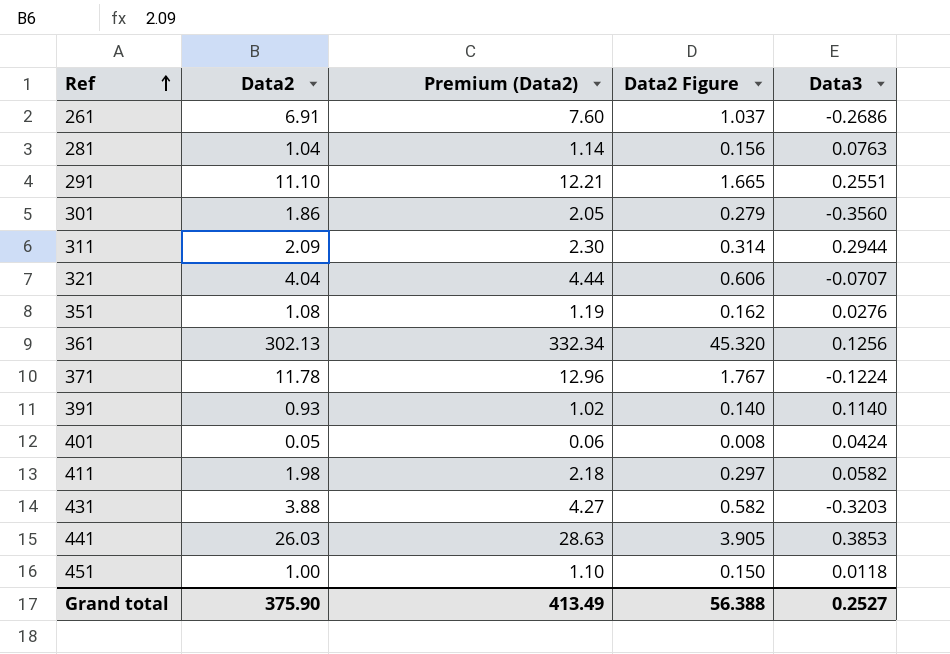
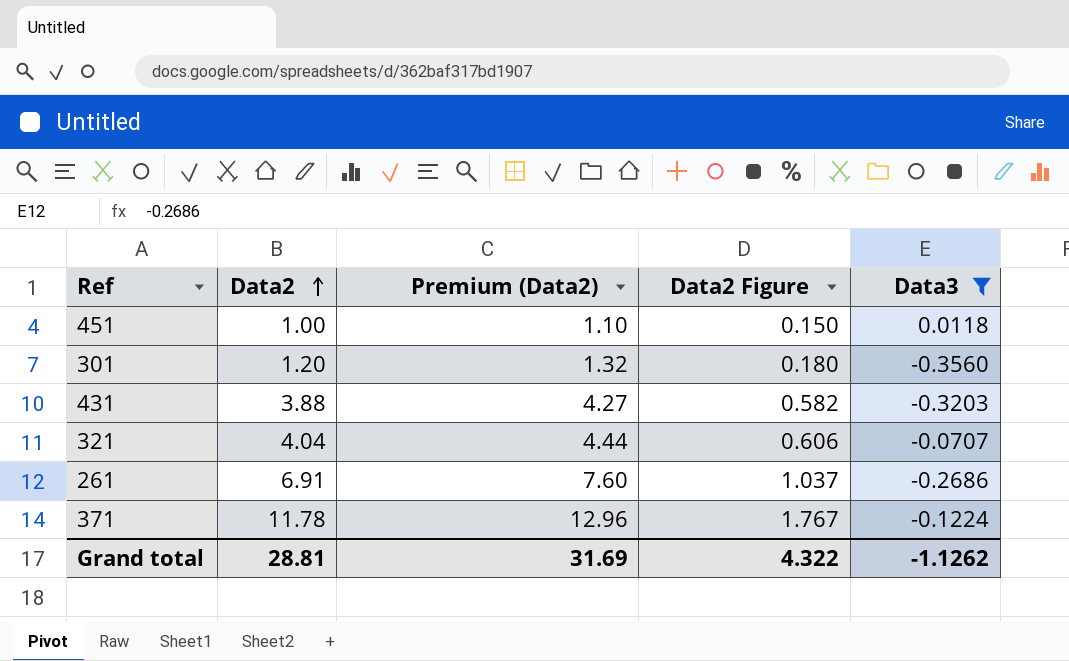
filter: none -> Data3 <= 0.0118
row order: Ref ascending -> Data2 ascending
301 | Data2: 1.86 -> 1.20
301 | Premium (Data2): 2.05 -> 1.32
301 | Data2 Figure: 0.279 -> 0.180
Grand total | Data2: 375.90 -> 28.81
Grand total | Premium (Data2): 413.49 -> 31.69
Grand total | Data2 Figure: 56.388 -> 4.322
Grand total | Data3: 0.2527 -> -1.1262

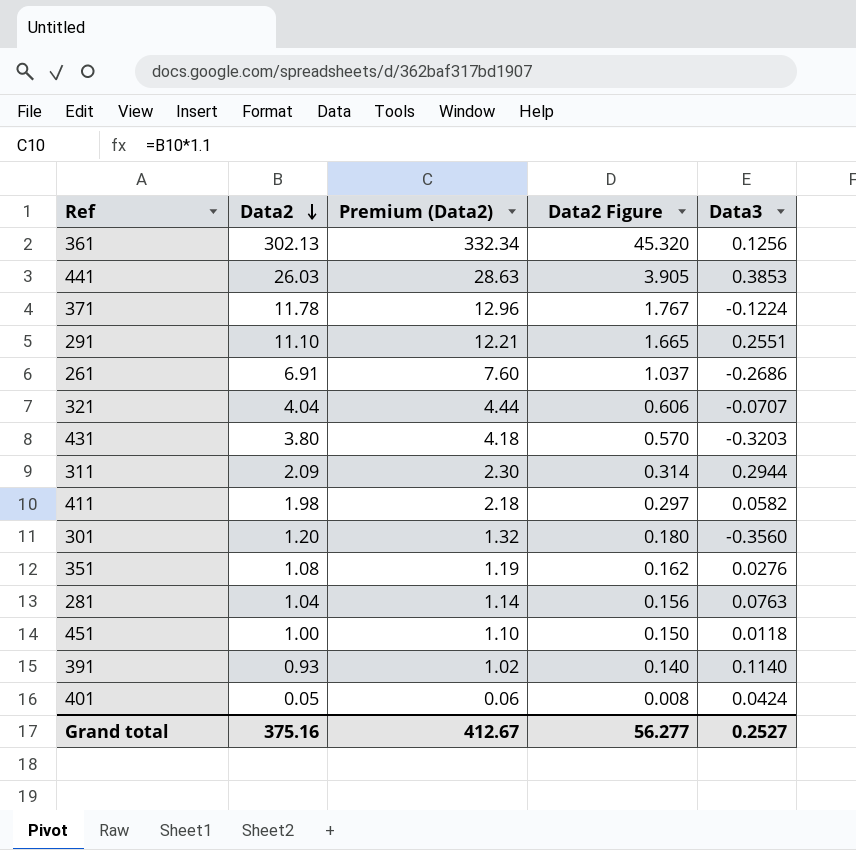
filter: Data3 <= 0.0118 -> none
row order: Data2 ascending -> Data2 descending
431 | Data2: 3.88 -> 3.80
431 | Premium (Data2): 4.27 -> 4.18
431 | Data2 Figure: 0.582 -> 0.570
Grand total | Data2: 28.81 -> 375.16
Grand total | Premium (Data2): 31.69 -> 412.67
Grand total | Data2 Figure: 4.322 -> 56.277
Grand total | Data3: -1.1262 -> 0.2527

